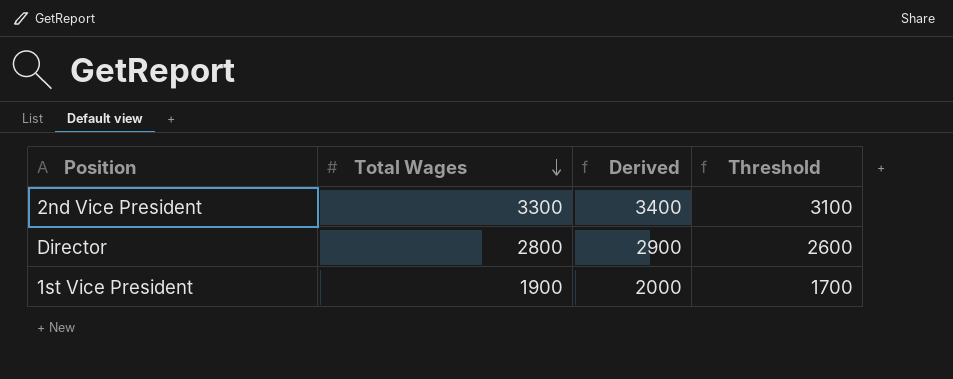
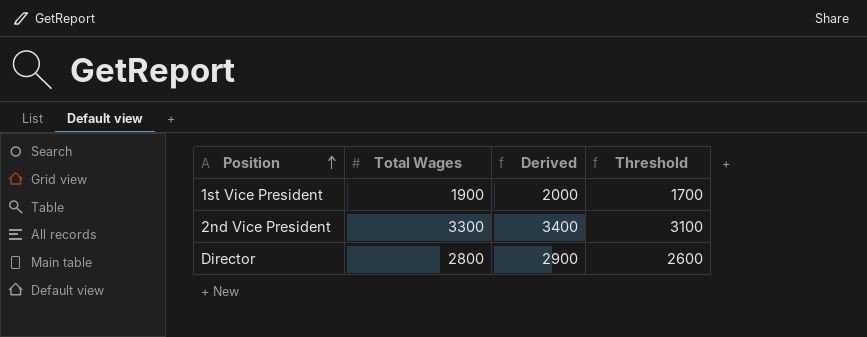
row order: Total Wages descending -> Position ascending

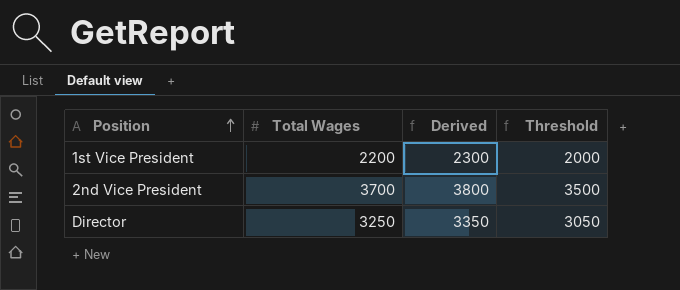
1st Vice President | Total Wages: 1900 -> 2200
1st Vice President | Derived: 2000 -> 2300
1st Vice President | Threshold: 1700 -> 2000
2nd Vice President | Total Wages: 3300 -> 3700
2nd Vice President | Derived: 3400 -> 3800
2nd Vice President | Threshold: 3100 -> 3500
Director | Total Wages: 2800 -> 3250
Director | Derived: 2900 -> 3350
Director | Threshold: 2600 -> 3050

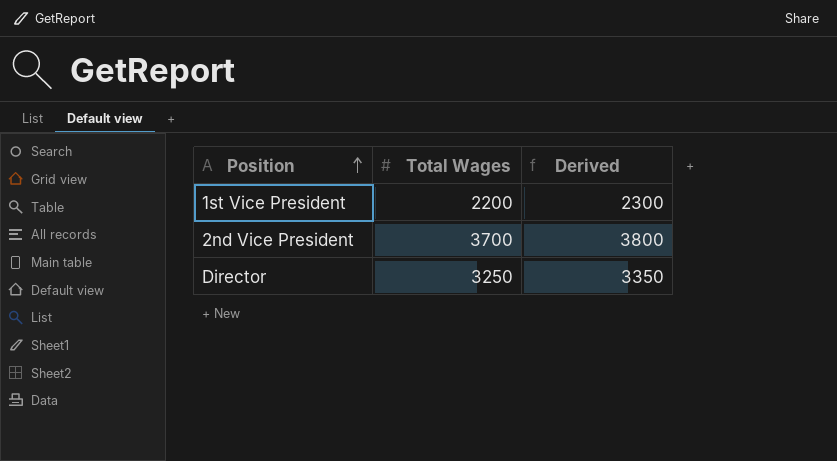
column Threshold | formula: [Total Wages] - 200 -> none

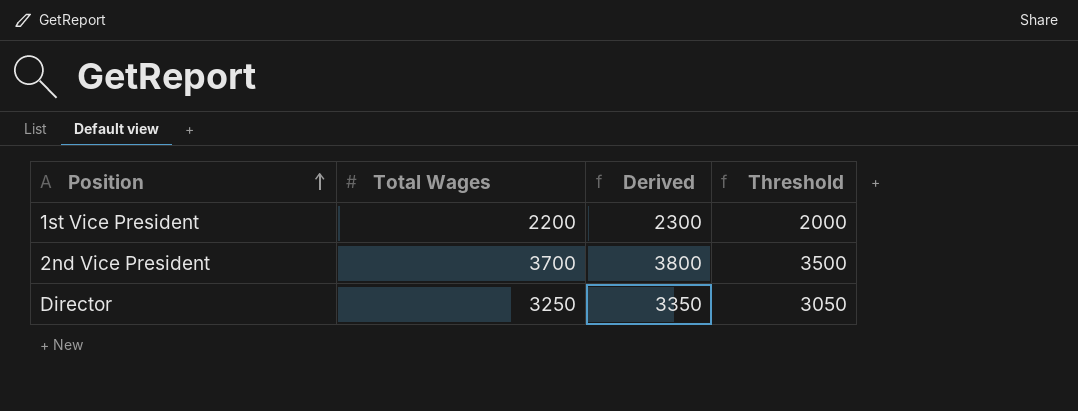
column Threshold | formula: none -> [Total Wages] - 200

